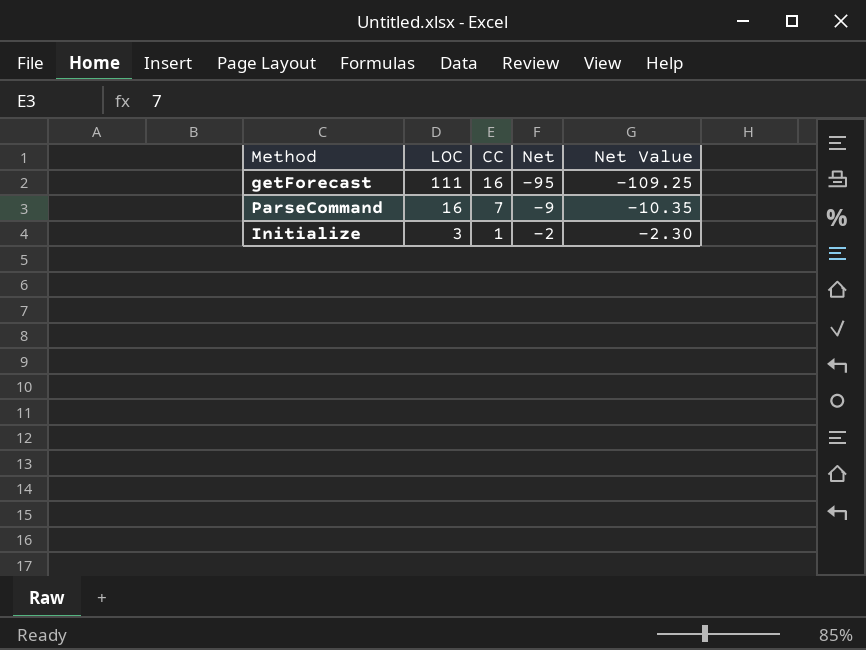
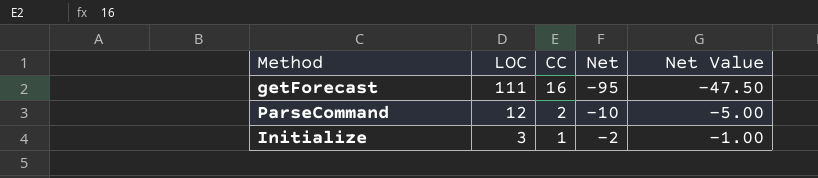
column Net Value | formula: [Net] * 1.15 -> [Net] * 0.5
ParseCommand | LOC: 16 -> 12
ParseCommand | CC: 7 -> 2
ParseCommand | Net: -9 -> -10

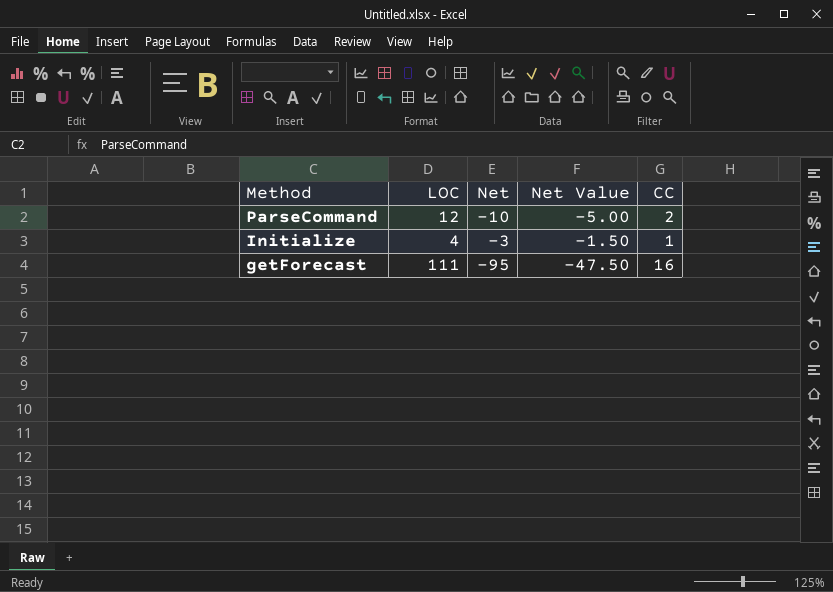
row order: LOC descending -> Method descending
column CC | position: 3 -> 5
Initialize | LOC: 3 -> 4
Initialize | Net: -2 -> -3
Initialize | Net Value: -1.00 -> -1.50

